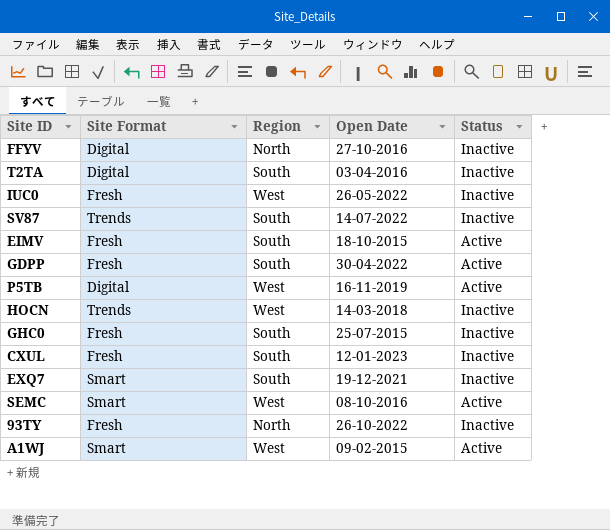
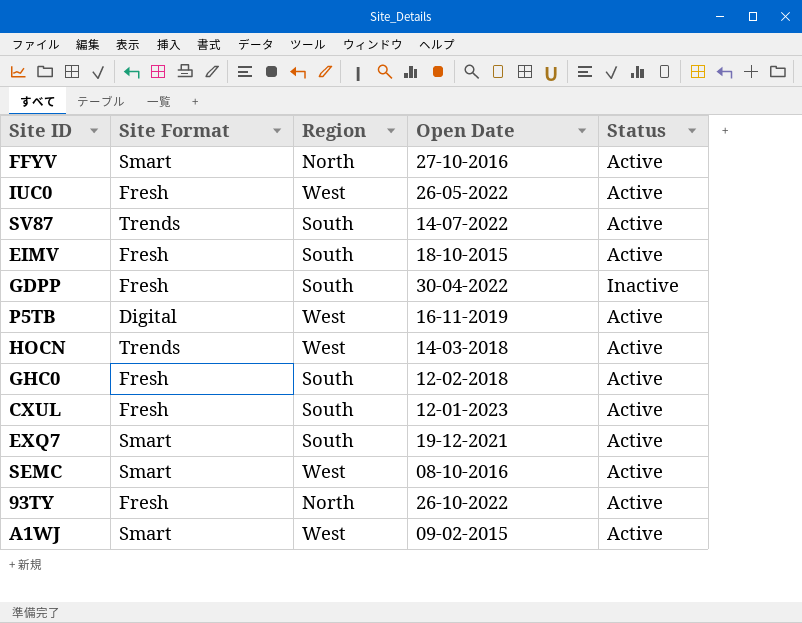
row T2TA: Digital | South | 03-04-2016 | Inactive -> none
FFYV | Site Format: Digital -> Smart
FFYV | Status: Inactive -> Active
IUC0 | Status: Inactive -> Active
SV87 | Status: Inactive -> Active
GDPP | Status: Active -> Inactive
HOCN | Status: Inactive -> Active
GHC0 | Open Date: 25-07-2015 -> 12-02-2018
GHC0 | Status: Inactive -> Active
CXUL | Status: Inactive -> Active
EXQ7 | Status: Inactive -> Active
93TY | Status: Inactive -> Active

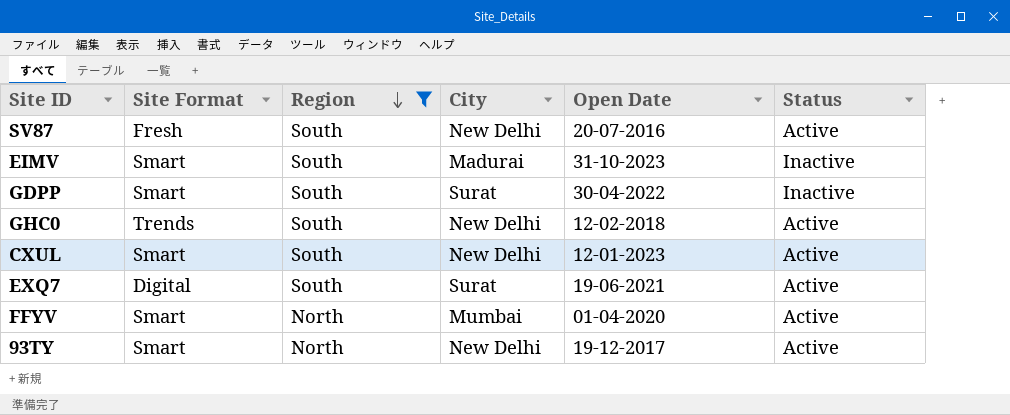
filter: none -> Region != West
row order: none -> Region descending
column City | position: none -> 4
SV87 | Site Format: Trends -> Fresh
SV87 | Open Date: 14-07-2022 -> 20-07-2016
EIMV | Site Format: Fresh -> Smart
EIMV | Open Date: 18-10-2015 -> 31-10-2023
EIMV | Status: Active -> Inactive
GDPP | Site Format: Fresh -> Smart
GHC0 | Site Format: Fresh -> Trends
CXUL | Site Format: Fresh -> Smart
EXQ7 | Site Format: Smart -> Digital
EXQ7 | Open Date: 19-12-2021 -> 19-06-2021
FFYV | Open Date: 27-10-2016 -> 01-04-2020
93TY | Site Format: Fresh -> Smart
93TY | Open Date: 26-10-2022 -> 19-12-2017

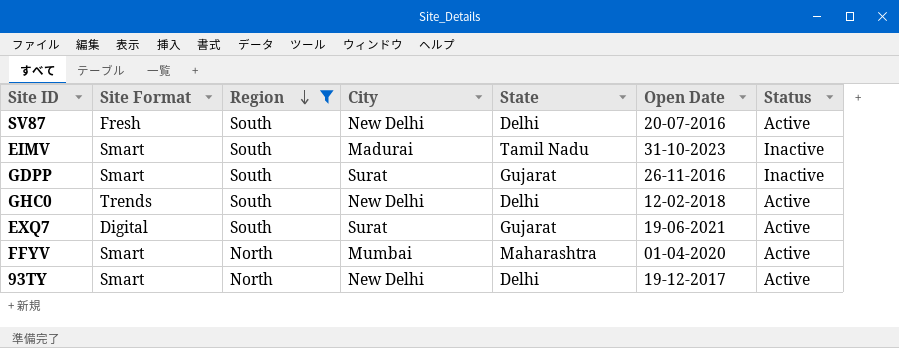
column State | position: none -> 5
row CXUL: Smart | South | New Delhi | 12-01-2023 | Active -> none
GDPP | Open Date: 30-04-2022 -> 26-11-2016

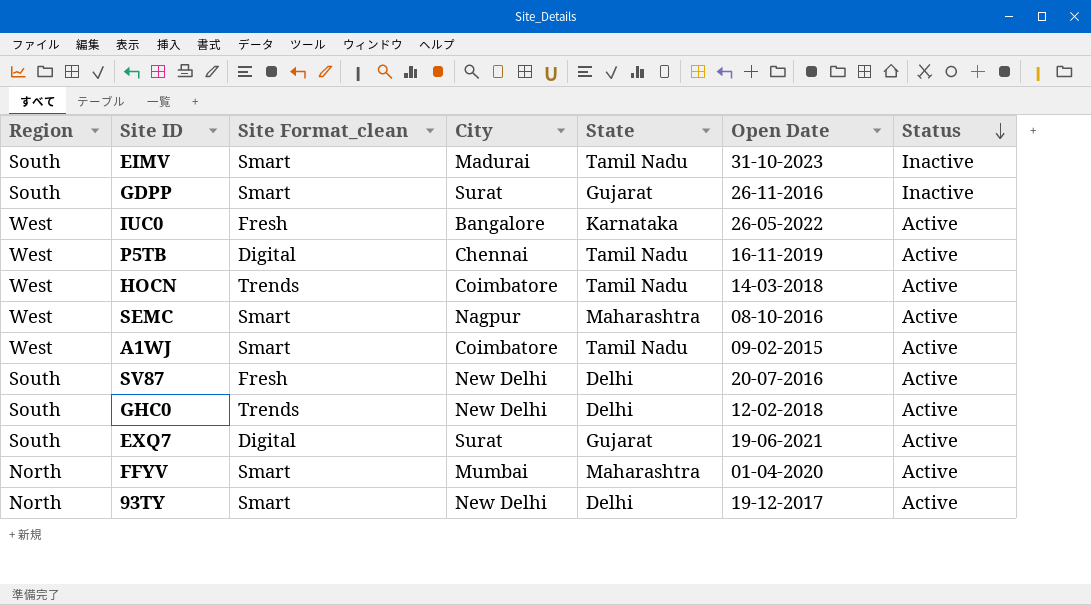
filter: Region != West -> none
row order: Region descending -> Status descending
column Region | position: 3 -> 1
column name: Site Format -> Site Format_clean

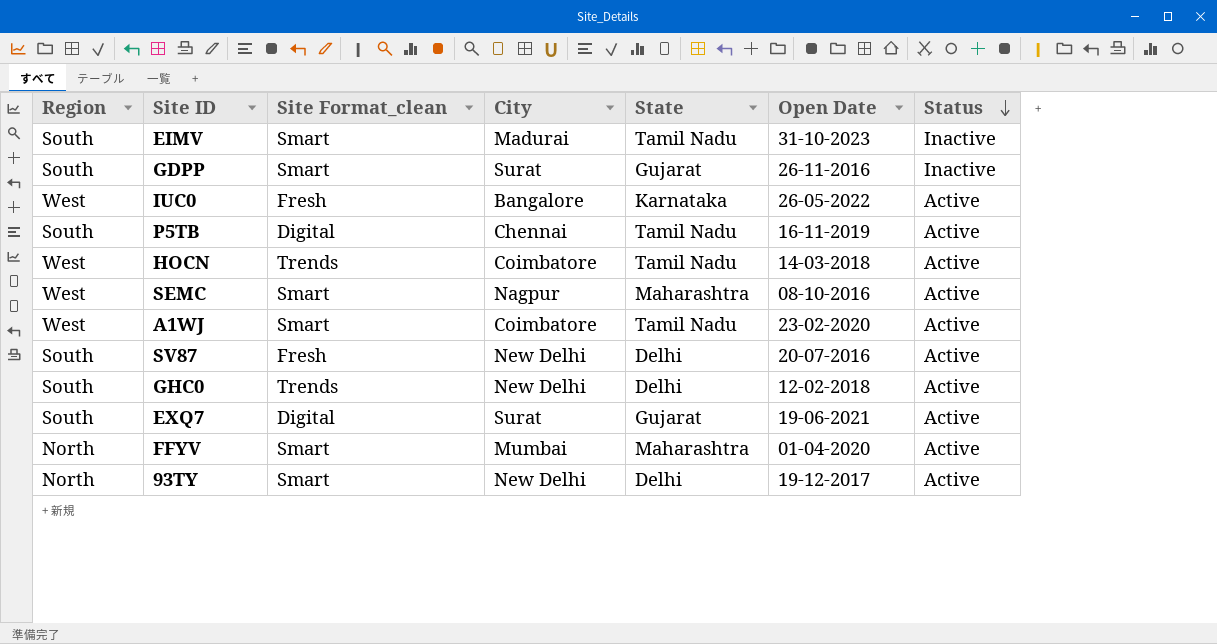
P5TB | Region: West -> South
A1WJ | Open Date: 09-02-2015 -> 23-02-2020

